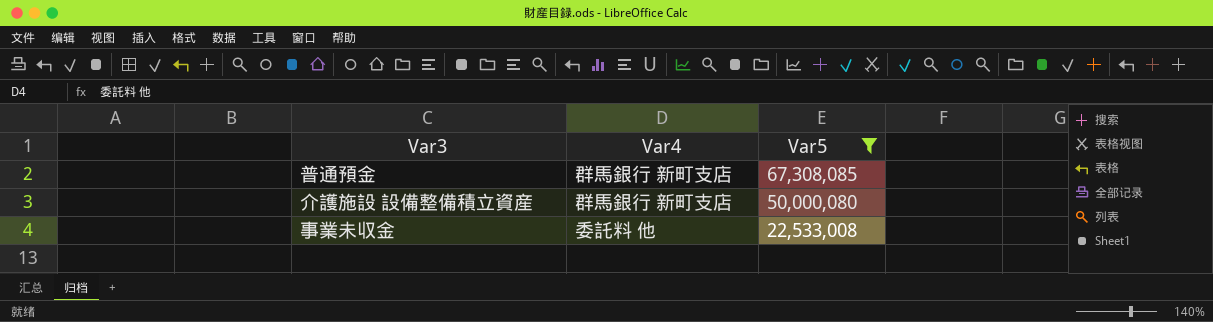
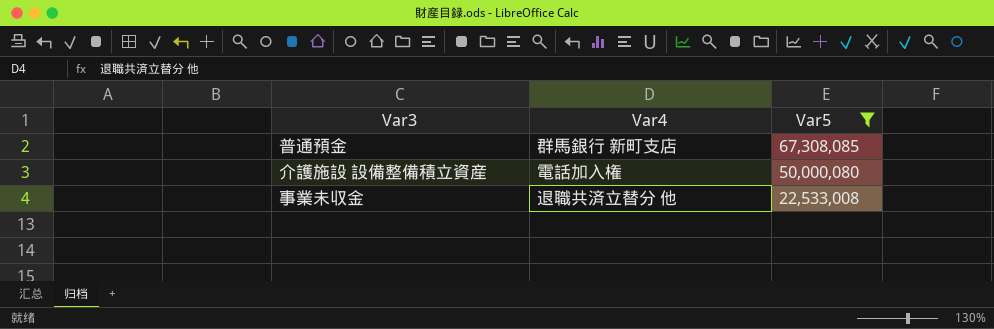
介護施設 設備整備積立資産 | Var4: 群馬銀行 新町支店 -> 電話加入権
事業未収金 | Var4: 委託料 他 -> 退職共済立替分 他

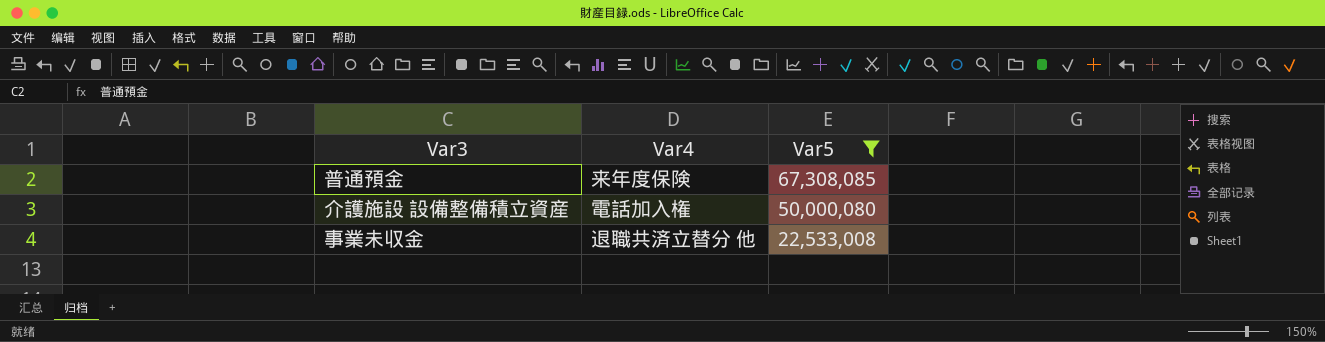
普通預金 | Var4: 群馬銀行 新町支店 -> 来年度保険

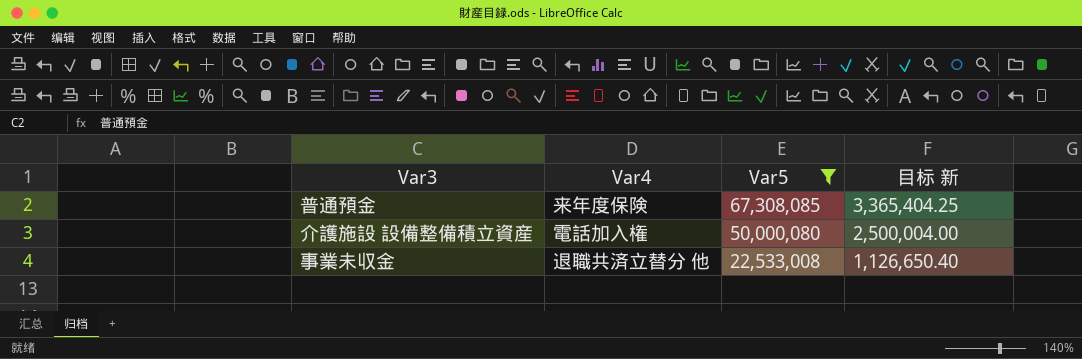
column 目标 新 | formula: none -> [Var5] * 0.05

